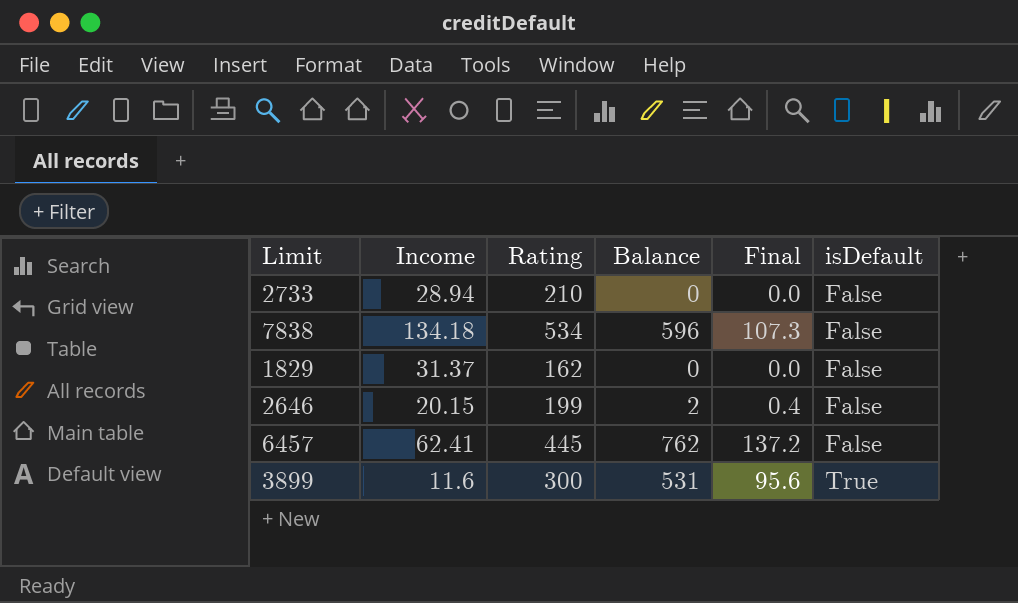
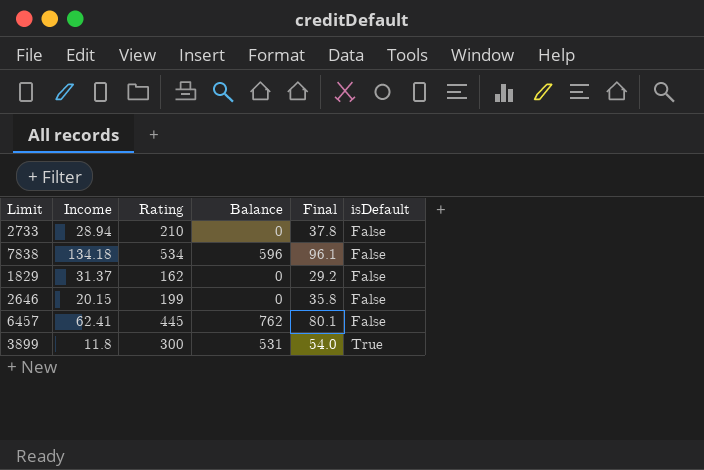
column Final | formula: [Balance] * 0.18 -> [Rating] * 0.18
2646 | Balance: 2 -> 0
3899 | Income: 11.6 -> 11.8

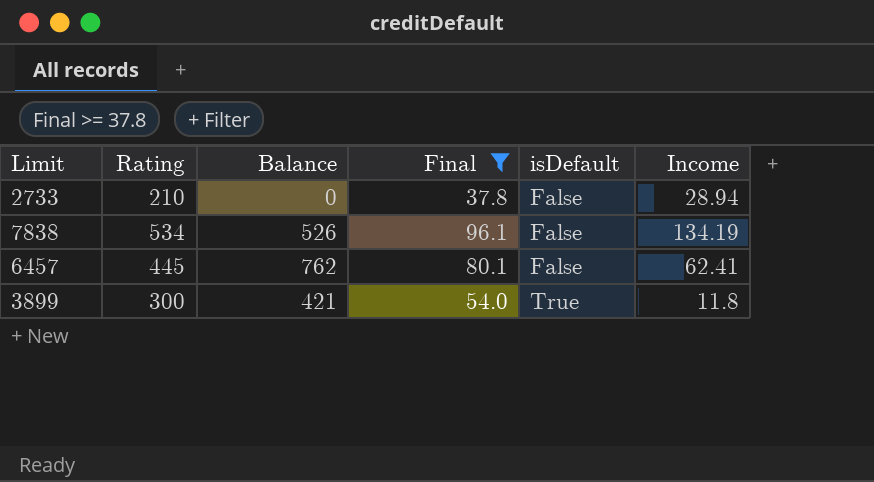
filter: none -> Final >= 37.8
column Income | position: 2 -> 6
7838 | Balance: 596 -> 526
7838 | Income: 134.18 -> 134.19
3899 | Balance: 531 -> 421

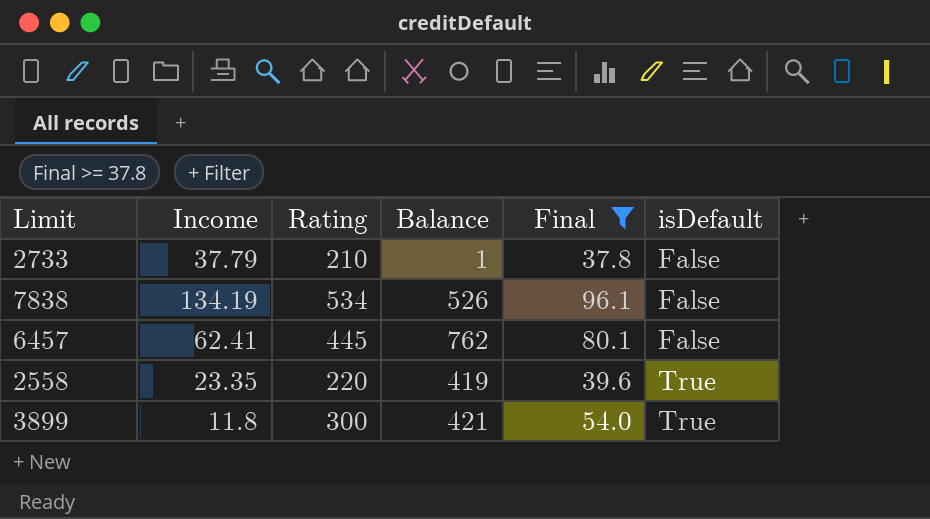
column Income | position: 6 -> 2
2733 | Income: 28.94 -> 37.79
2733 | Balance: 0 -> 1
row 2558: none -> 23.35 | 220 | 419 | 39.6 | True

